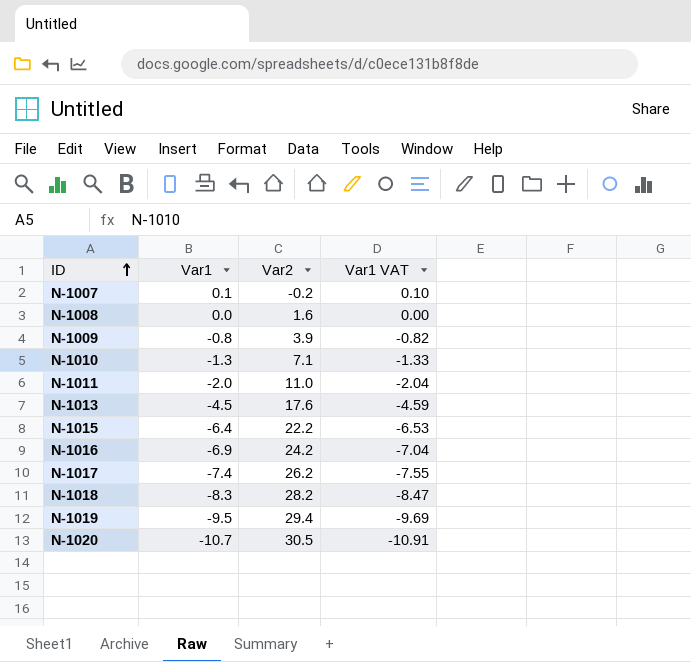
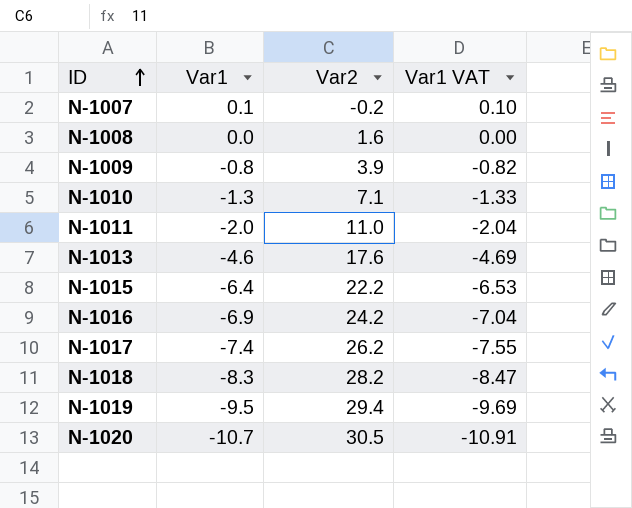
N-1013 | Var1: -4.5 -> -4.6
N-1013 | Var1 VAT: -4.59 -> -4.69

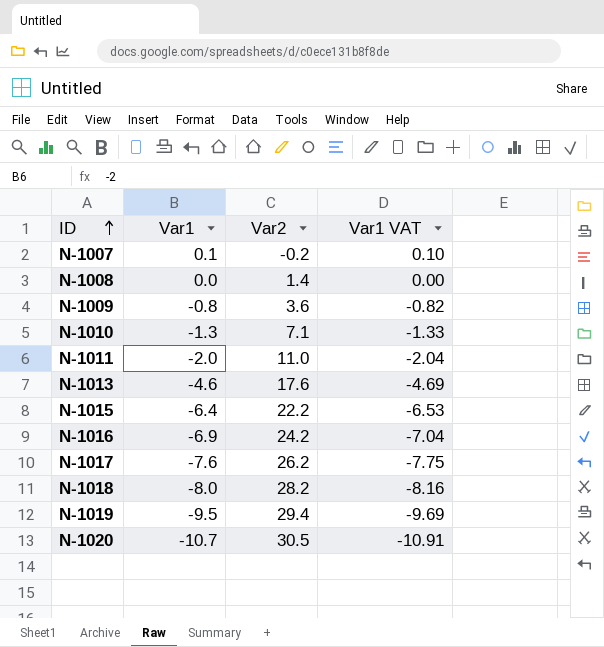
N-1008 | Var2: 1.6 -> 1.4
N-1009 | Var2: 3.9 -> 3.6
N-1017 | Var1: -7.4 -> -7.6
N-1017 | Var1 VAT: -7.55 -> -7.75
N-1018 | Var1: -8.3 -> -8.0
N-1018 | Var1 VAT: -8.47 -> -8.16

